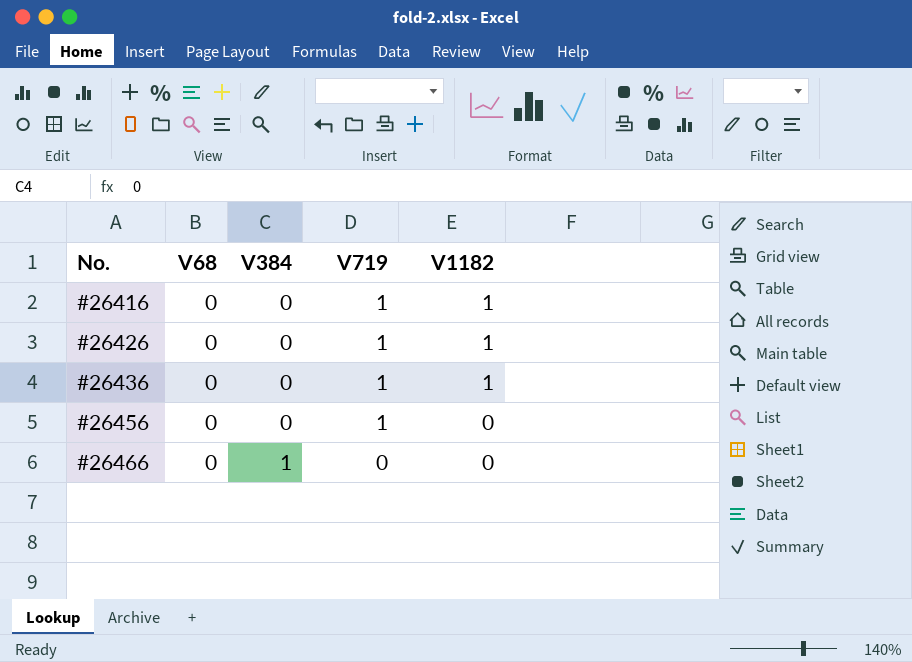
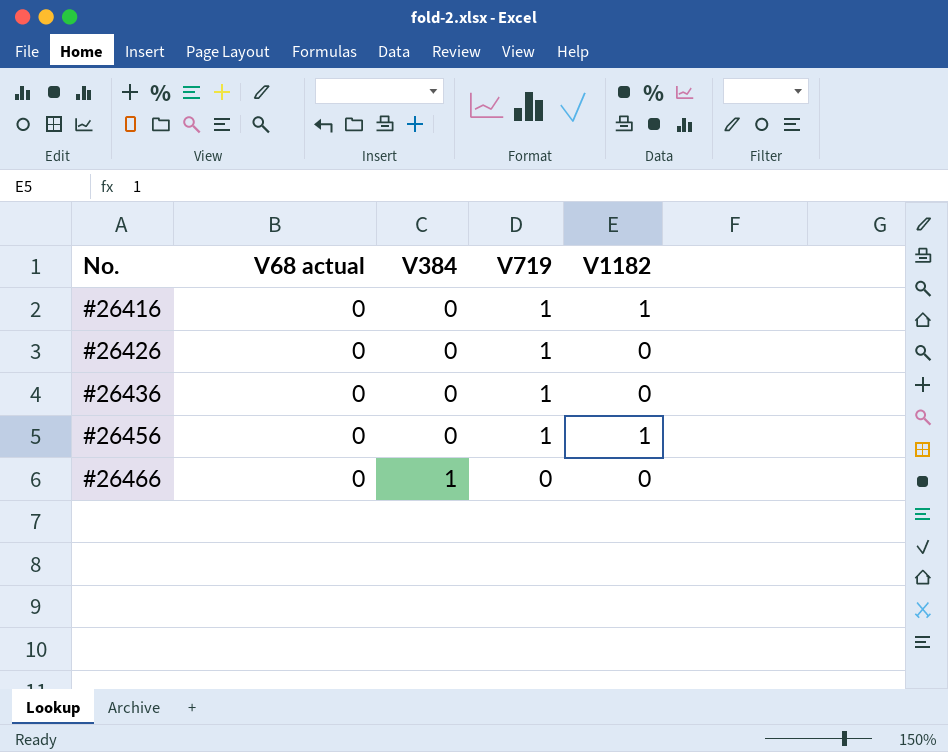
column name: V68 -> V68 actual
#26426 | V1182: 1 -> 0
#26436 | V1182: 1 -> 0
#26456 | V1182: 0 -> 1

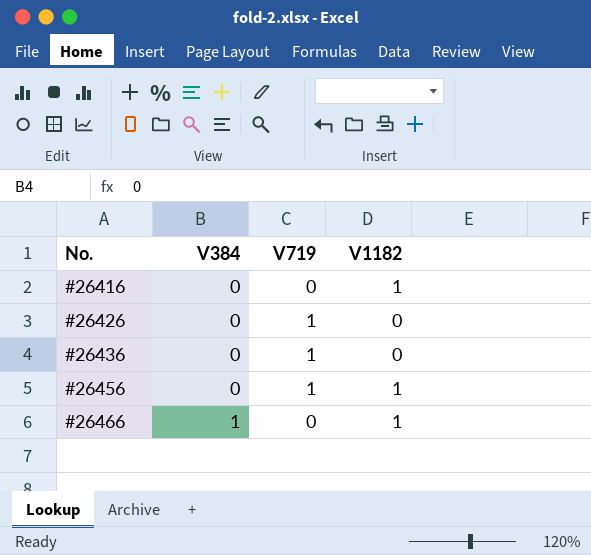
column V68 actual | position: 2 -> none
#26416 | V719: 1 -> 0
#26466 | V1182: 0 -> 1

